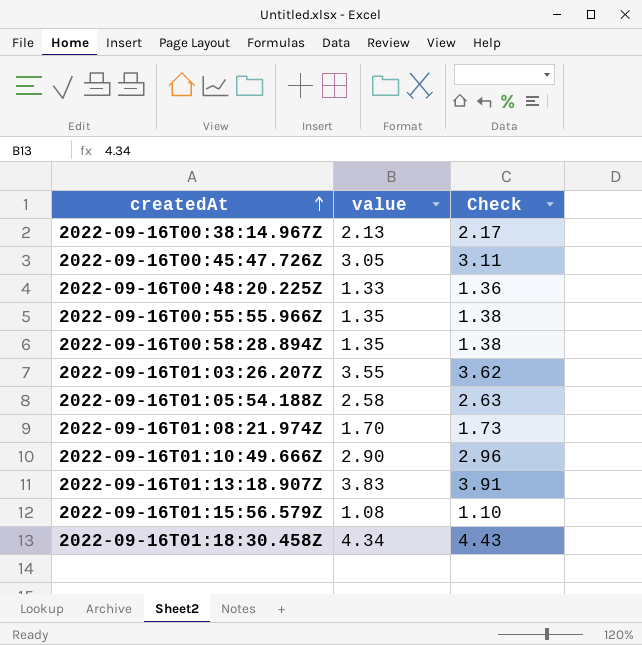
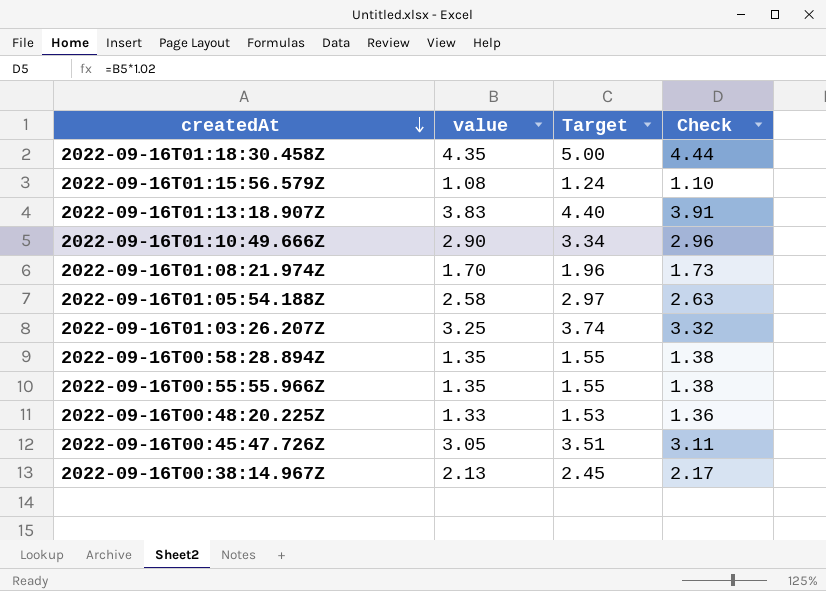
row order: createdAt ascending -> createdAt descending
column Target | formula: none -> [value] * 1.15
2022-09-16T01:18:30.458Z | value: 4.34 -> 4.35
2022-09-16T01:18:30.458Z | Check: 4.43 -> 4.44
2022-09-16T01:03:26.207Z | value: 3.55 -> 3.25
2022-09-16T01:03:26.207Z | Check: 3.62 -> 3.32

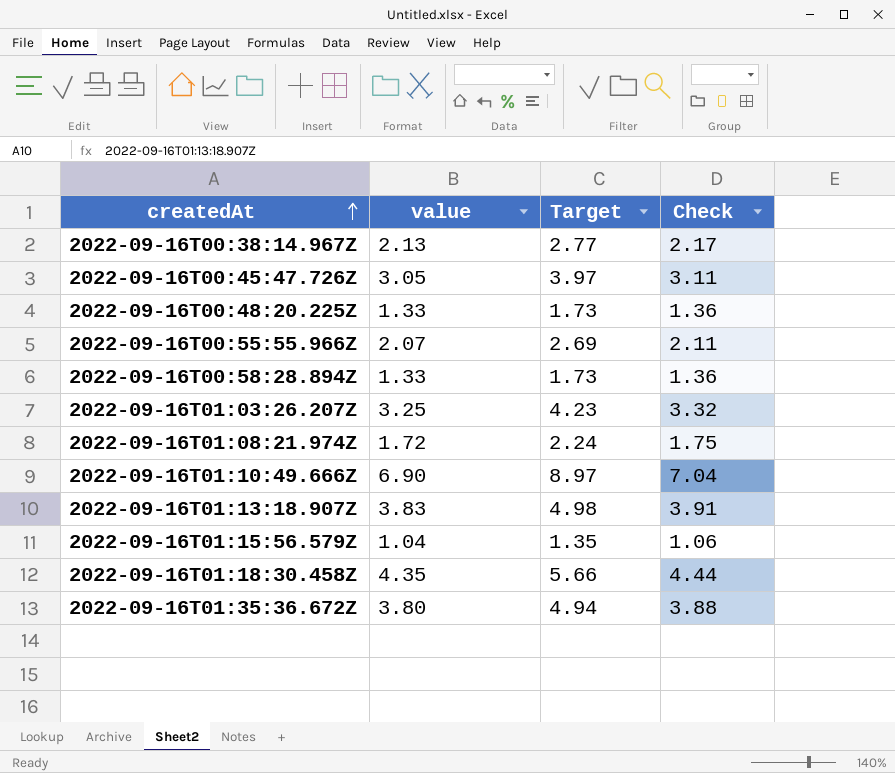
row order: createdAt descending -> createdAt ascending
column Target | formula: [value] * 1.15 -> [value] * 1.3
row 2022-09-16T01:05:54.188Z: 2.58 | 2.97 | 2.63 -> none
2022-09-16T00:55:55.966Z | value: 1.35 -> 2.07
2022-09-16T00:55:55.966Z | Check: 1.38 -> 2.11
2022-09-16T00:58:28.894Z | value: 1.35 -> 1.33
2022-09-16T00:58:28.894Z | Check: 1.38 -> 1.36
2022-09-16T01:08:21.974Z | value: 1.70 -> 1.72
2022-09-16T01:08:21.974Z | Check: 1.73 -> 1.75
2022-09-16T01:10:49.666Z | value: 2.90 -> 6.90
2022-09-16T01:10:49.666Z | Check: 2.96 -> 7.04
2022-09-16T01:15:56.579Z | value: 1.08 -> 1.04
2022-09-16T01:15:56.579Z | Check: 1.10 -> 1.06
row 2022-09-16T01:35:36.672Z: none -> 3.80 | 4.94 | 3.88

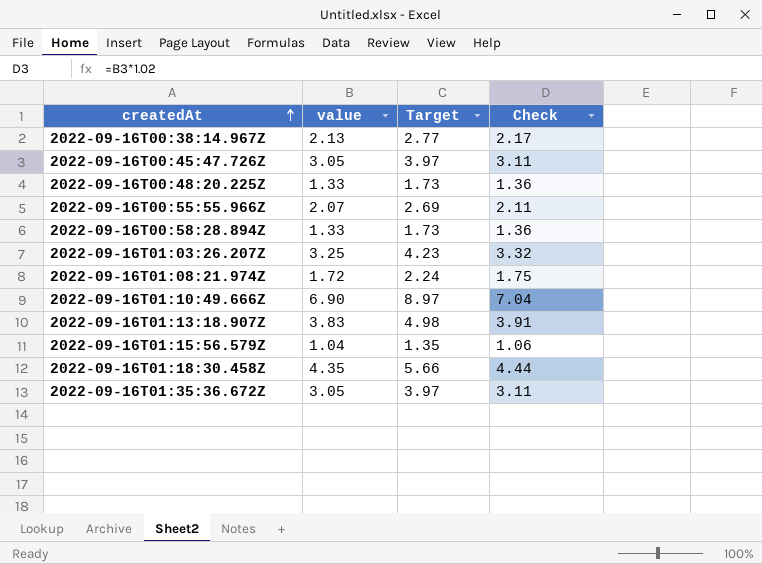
2022-09-16T01:35:36.672Z | value: 3.80 -> 3.05
2022-09-16T01:35:36.672Z | Target: 4.94 -> 3.97
2022-09-16T01:35:36.672Z | Check: 3.88 -> 3.11

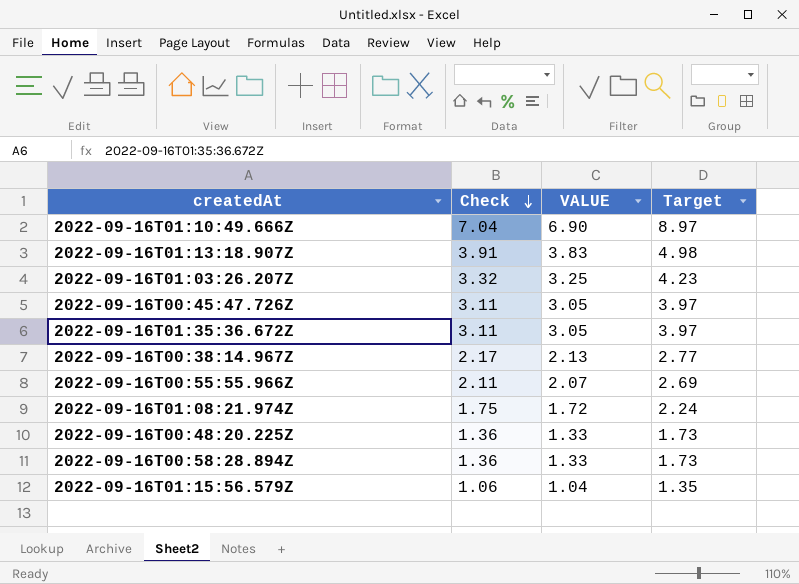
row order: createdAt ascending -> Check descending
column Check | position: 4 -> 2
column name: value -> VALUE
row 2022-09-16T01:18:30.458Z: 4.35 | 5.66 | 4.44 -> none

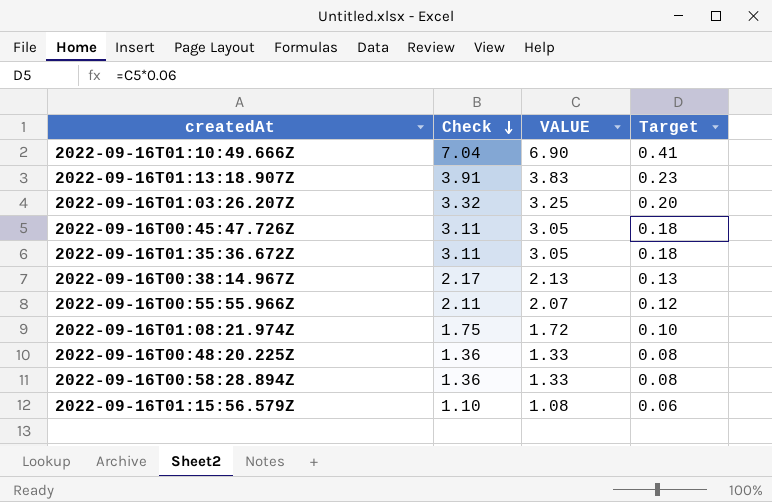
column Target | formula: [VALUE] * 1.3 -> [VALUE] * 0.06
2022-09-16T01:15:56.579Z | Check: 1.06 -> 1.10
2022-09-16T01:15:56.579Z | VALUE: 1.04 -> 1.08

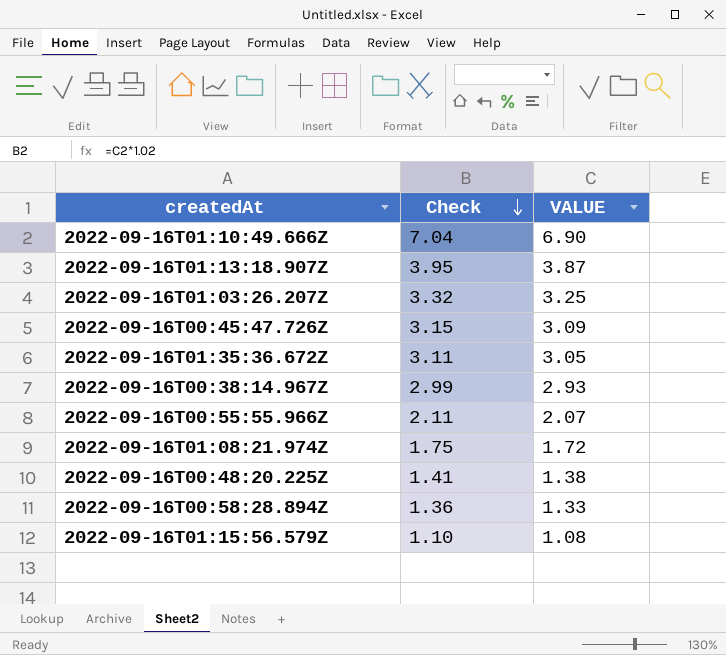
column Target | formula: [VALUE] * 0.06 -> none
2022-09-16T01:13:18.907Z | Check: 3.91 -> 3.95
2022-09-16T01:13:18.907Z | VALUE: 3.83 -> 3.87
2022-09-16T00:45:47.726Z | Check: 3.11 -> 3.15
2022-09-16T00:45:47.726Z | VALUE: 3.05 -> 3.09
2022-09-16T00:38:14.967Z | Check: 2.17 -> 2.99
2022-09-16T00:38:14.967Z | VALUE: 2.13 -> 2.93
2022-09-16T00:48:20.225Z | Check: 1.36 -> 1.41
2022-09-16T00:48:20.225Z | VALUE: 1.33 -> 1.38

